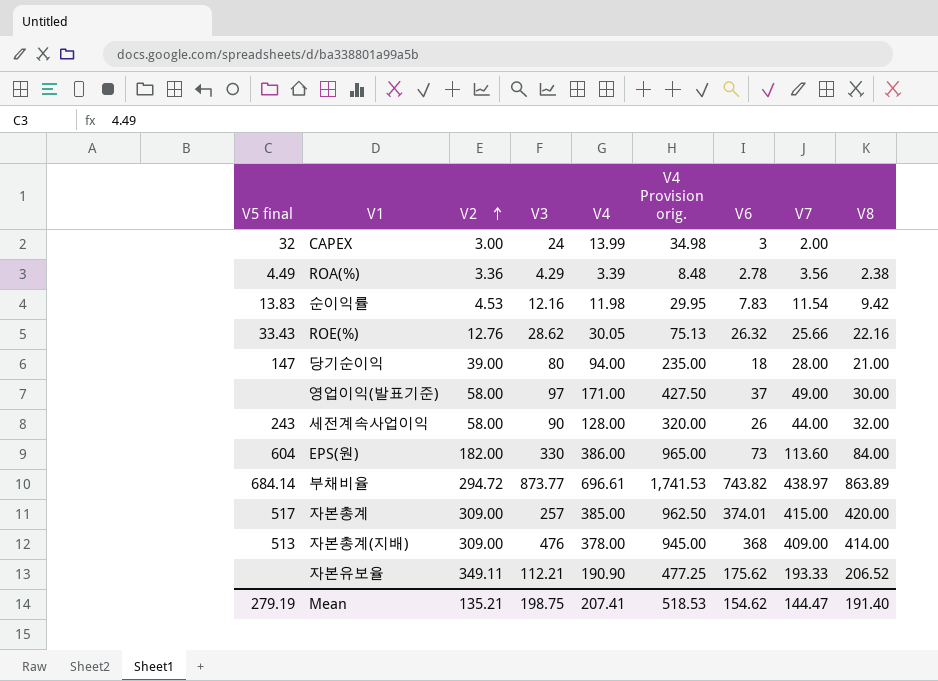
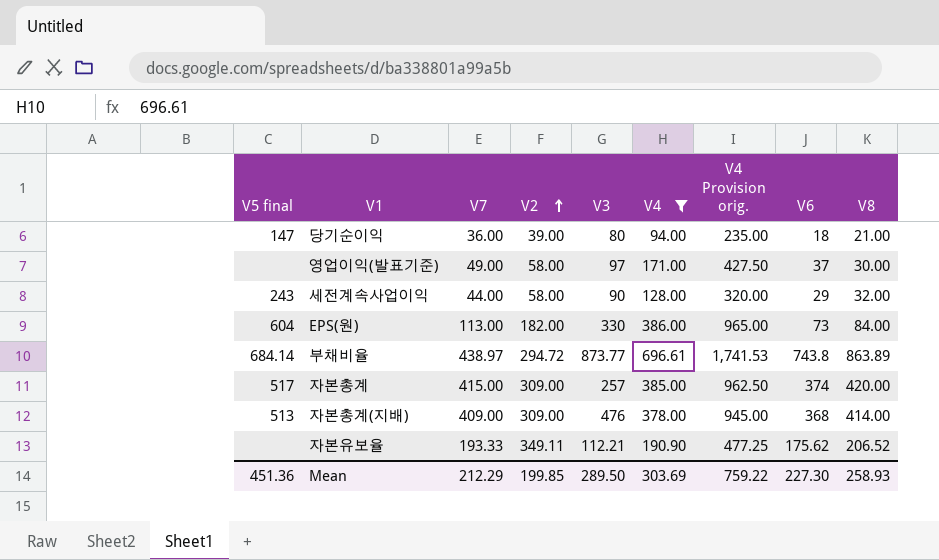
filter: none -> V4 >= 94.00
column V7 | position: 8 -> 3
당기순이익 | V7: 28.00 -> 36.00
세전계속사업이익 | V6: 26 -> 29
EPS(원) | V7: 113.60 -> 113.00
부채비율 | V6: 743.82 -> 743.8
자본총계 | V6: 374.01 -> 374
Mean | V5 final: 279.19 -> 451.36
Mean | V7: 144.47 -> 212.29
Mean | V2: 135.21 -> 199.85
Mean | V3: 198.75 -> 289.50
Mean | V4: 207.41 -> 303.69
Mean | V4 Provision orig.: 518.53 -> 759.22
Mean | V6: 154.62 -> 227.30
Mean | V8: 191.40 -> 258.93

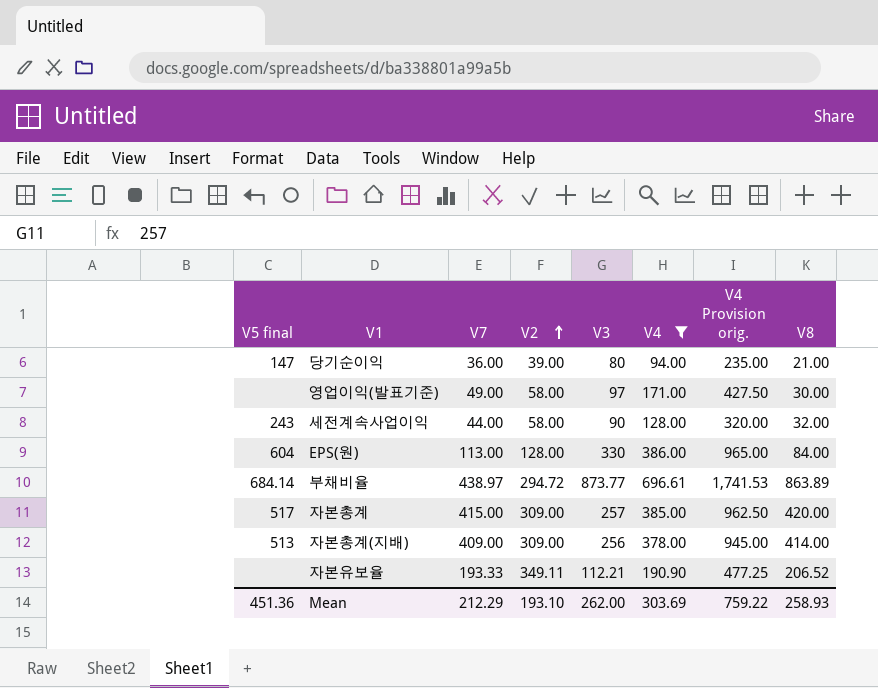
column V6 | position: 8 -> none
EPS(원) | V2: 182.00 -> 128.00
자본총계(지배) | V3: 476 -> 256
Mean | V2: 199.85 -> 193.10
Mean | V3: 289.50 -> 262.00

